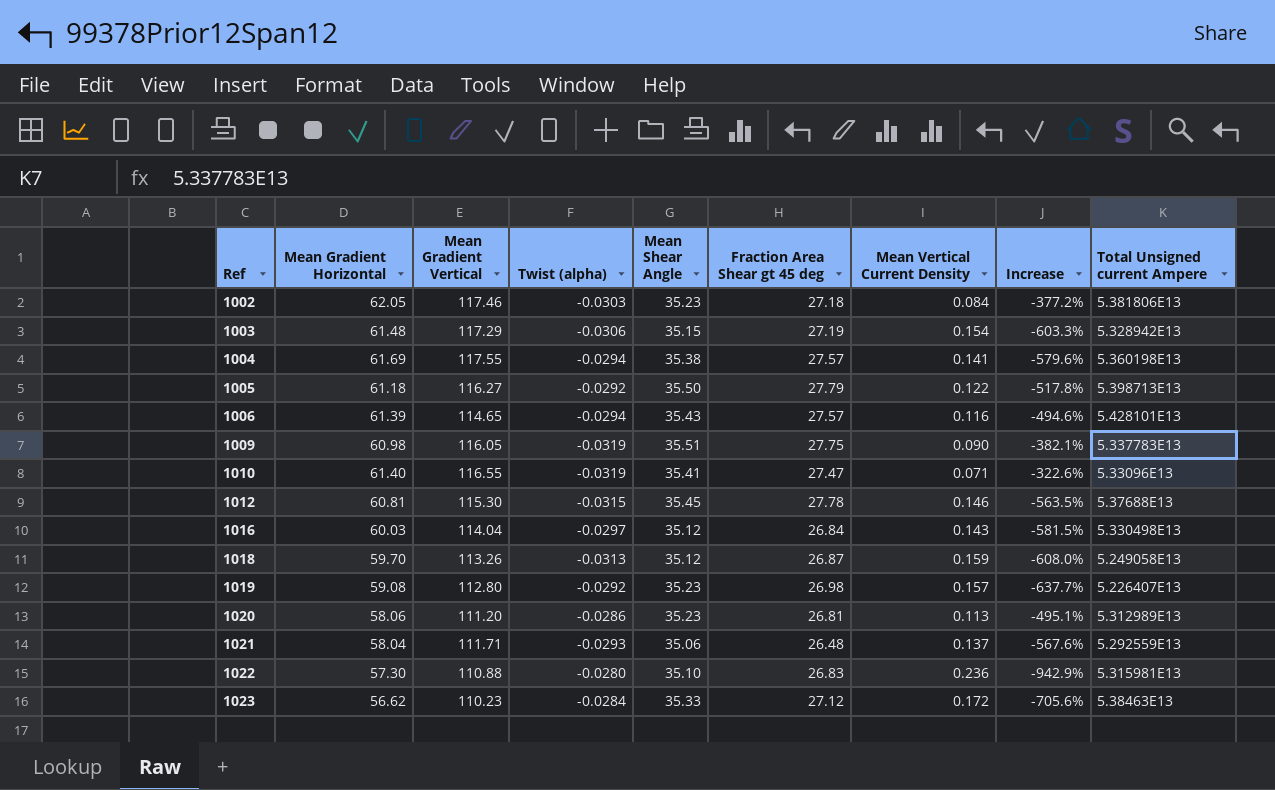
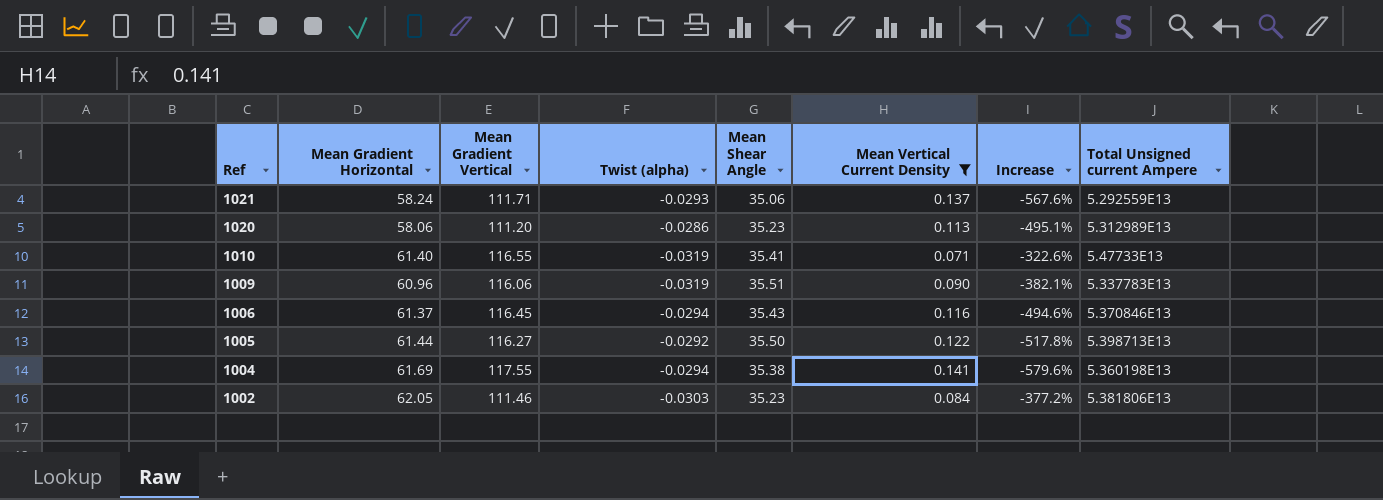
filter: none -> Mean Vertical Current Density <= 0.141
row order: Ref ascending -> Ref descending
column Fraction Area Shear gt 45 deg | position: 6 -> none
1021 | Mean Gradient Horizontal: 58.04 -> 58.24
1010 | Total Unsigned current Ampere: 5.33096E13 -> 5.47733E13
1009 | Mean Gradient Horizontal: 60.98 -> 60.96
1009 | Mean Gradient Vertical: 116.05 -> 116.06
1006 | Mean Gradient Horizontal: 61.39 -> 61.37
1006 | Mean Gradient Vertical: 114.65 -> 116.45
1006 | Total Unsigned current Ampere: 5.428101E13 -> 5.370846E13
1005 | Mean Gradient Horizontal: 61.18 -> 61.44
1002 | Mean Gradient Vertical: 117.46 -> 111.46

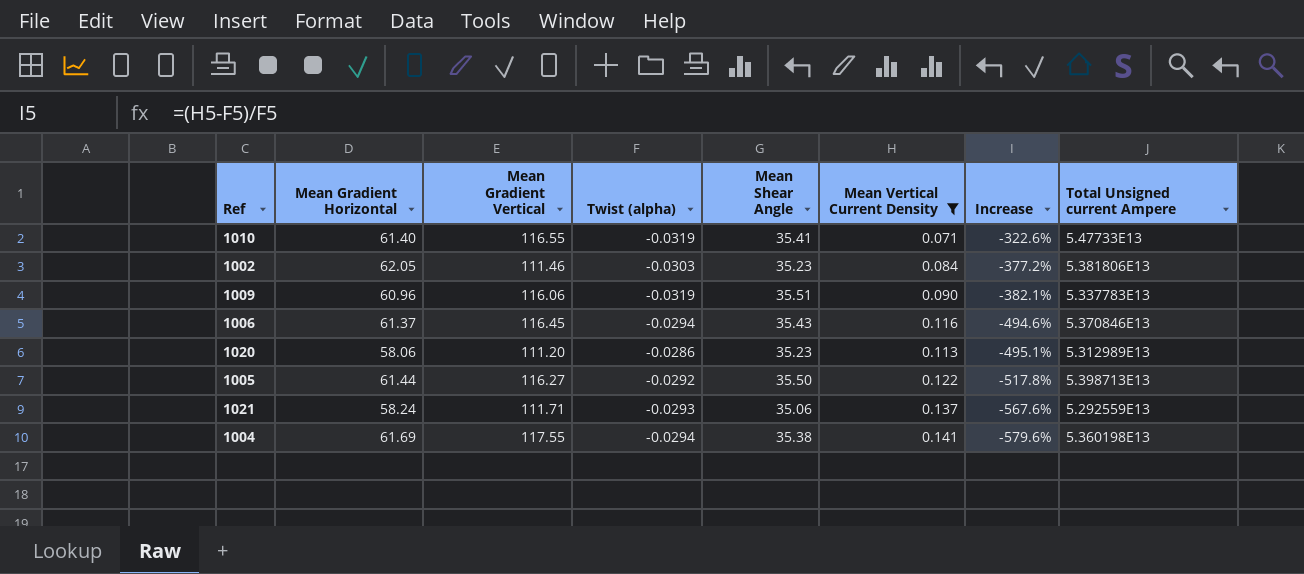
row order: Ref descending -> Increase descending

